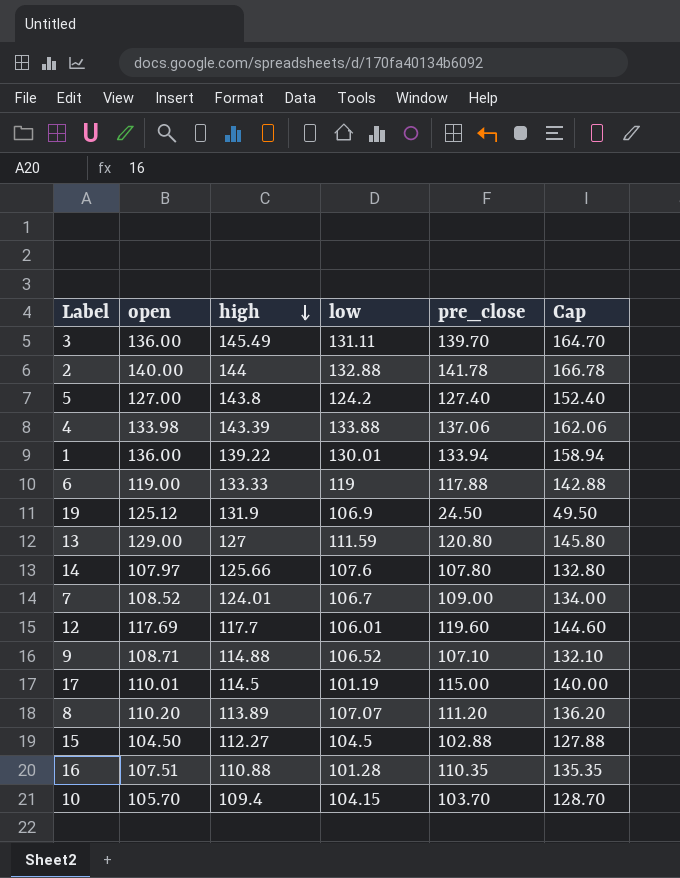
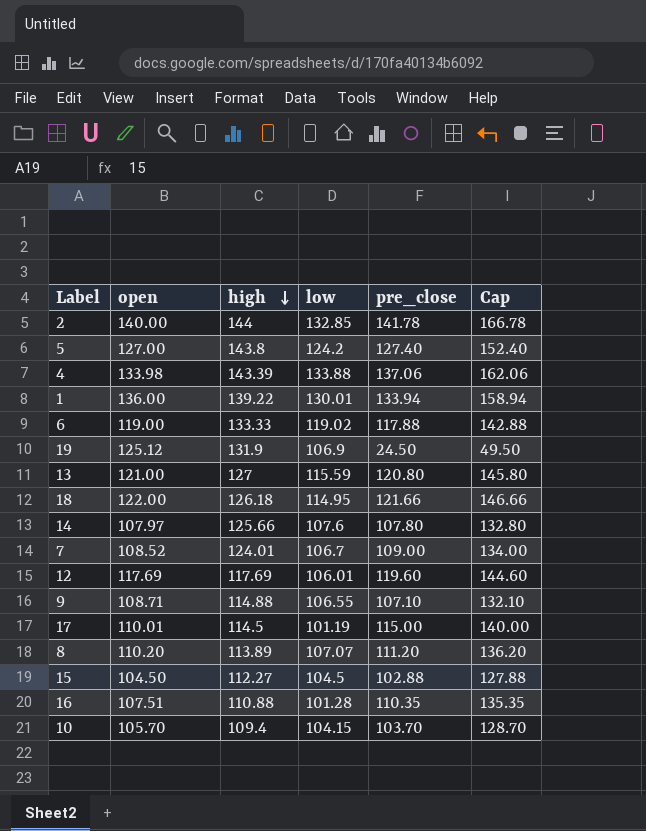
row 3: 136.00 | 145.49 | 131.11 | 139.70 | 164.70 -> none
2 | low: 132.88 -> 132.85
6 | low: 119 -> 119.02
13 | open: 129.00 -> 121.00
13 | low: 111.59 -> 115.59
row 18: none -> 122.00 | 126.18 | 114.95 | 121.66 | 146.66
12 | high: 117.7 -> 117.69
9 | low: 106.52 -> 106.55

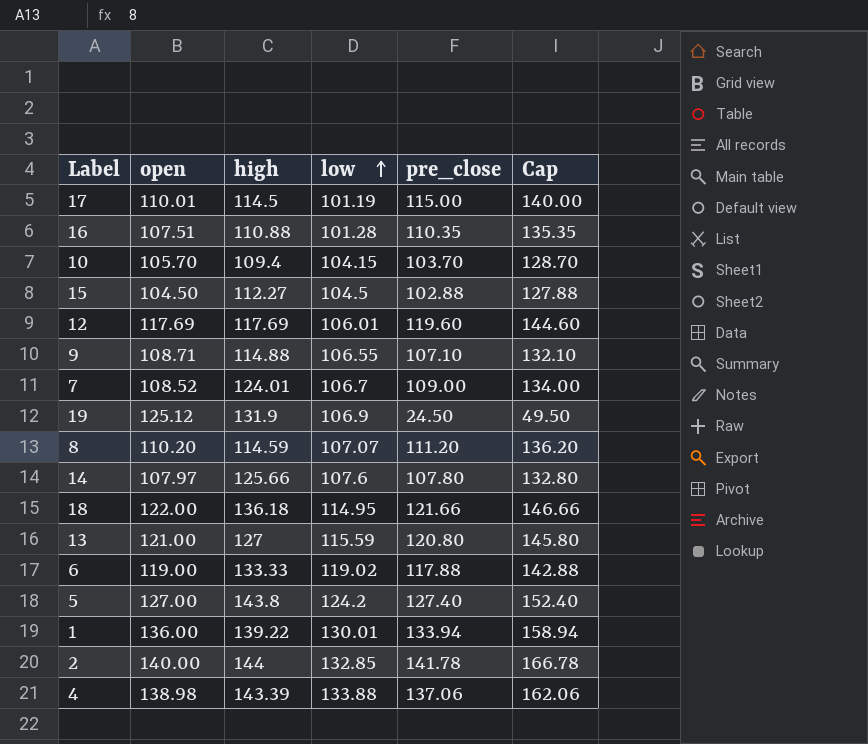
row order: high descending -> low ascending
8 | high: 113.89 -> 114.59
18 | high: 126.18 -> 136.18
4 | open: 133.98 -> 138.98

